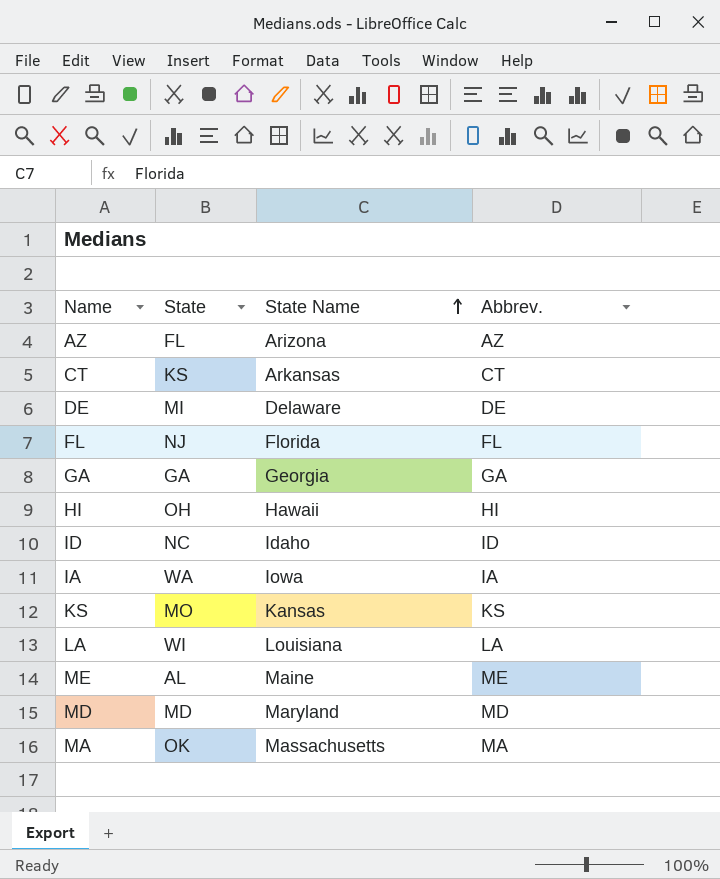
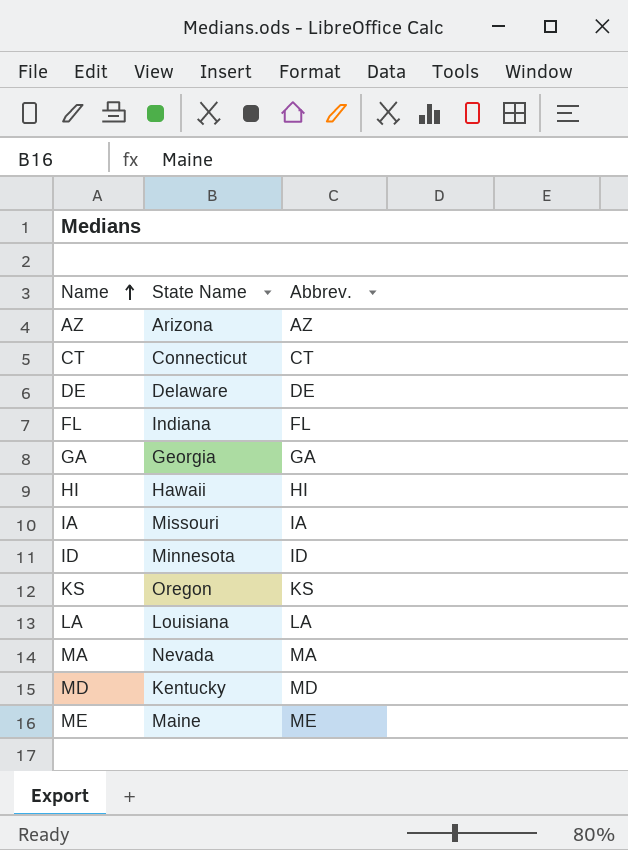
row order: State Name ascending -> Name ascending
column State | position: 2 -> none
CT | State Name: Arkansas -> Connecticut
FL | State Name: Florida -> Indiana
IA | State Name: Iowa -> Missouri
ID | State Name: Idaho -> Minnesota
KS | State Name: Kansas -> Oregon
MA | State Name: Massachusetts -> Nevada
MD | State Name: Maryland -> Kentucky

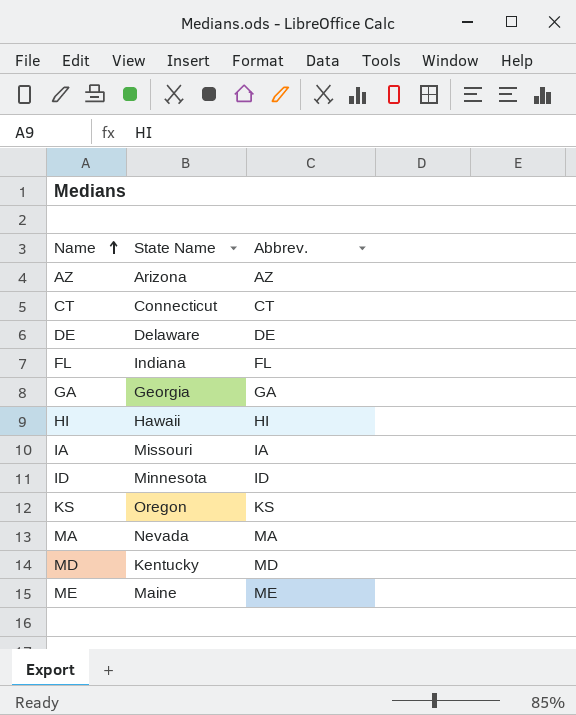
row LA: Louisiana | LA -> none

